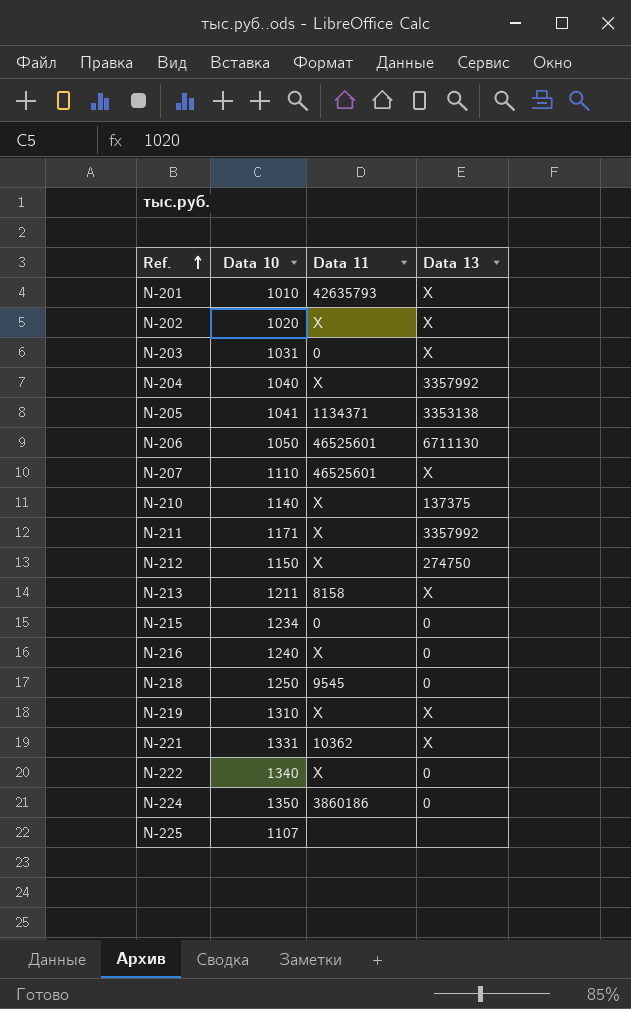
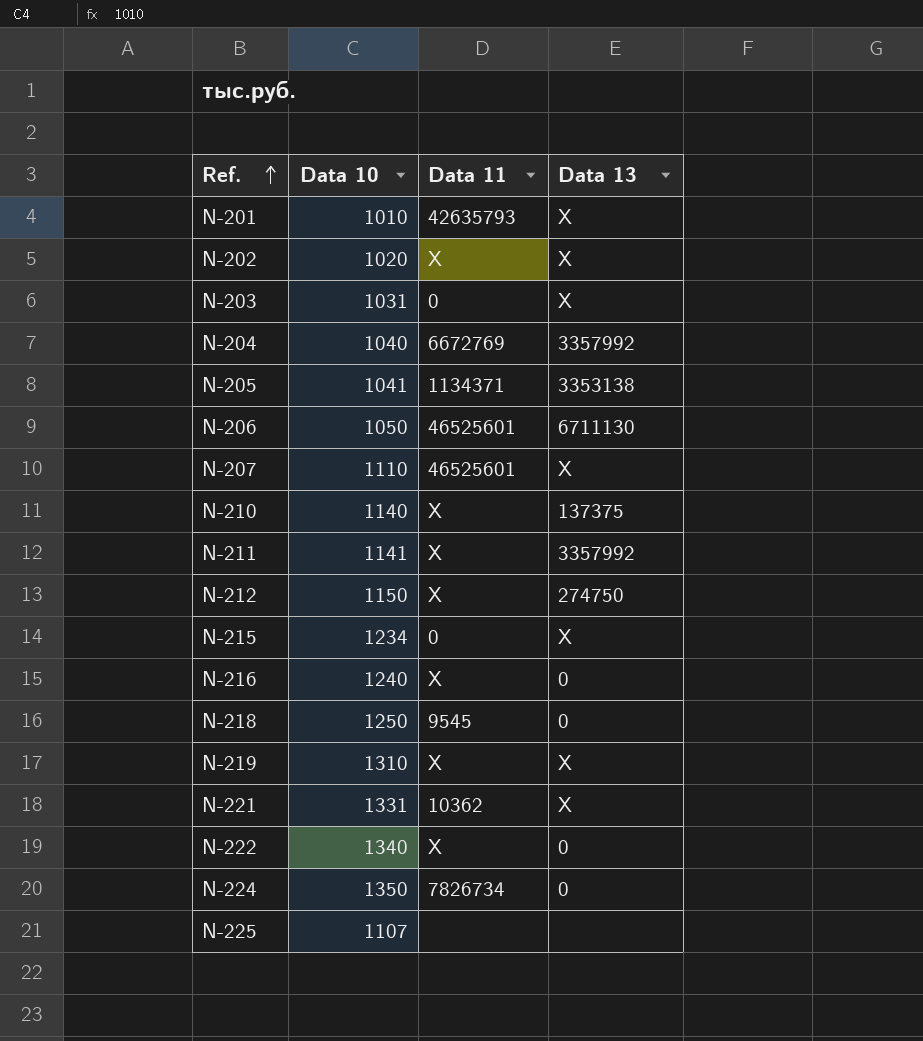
row N-213: 1211 | 8158 | Х -> none
N-204 | Data 11: Х -> 6672769
N-211 | Data 10: 1171 -> 1141
N-215 | Data 13: 0 -> Х
N-224 | Data 11: 3860186 -> 7826734

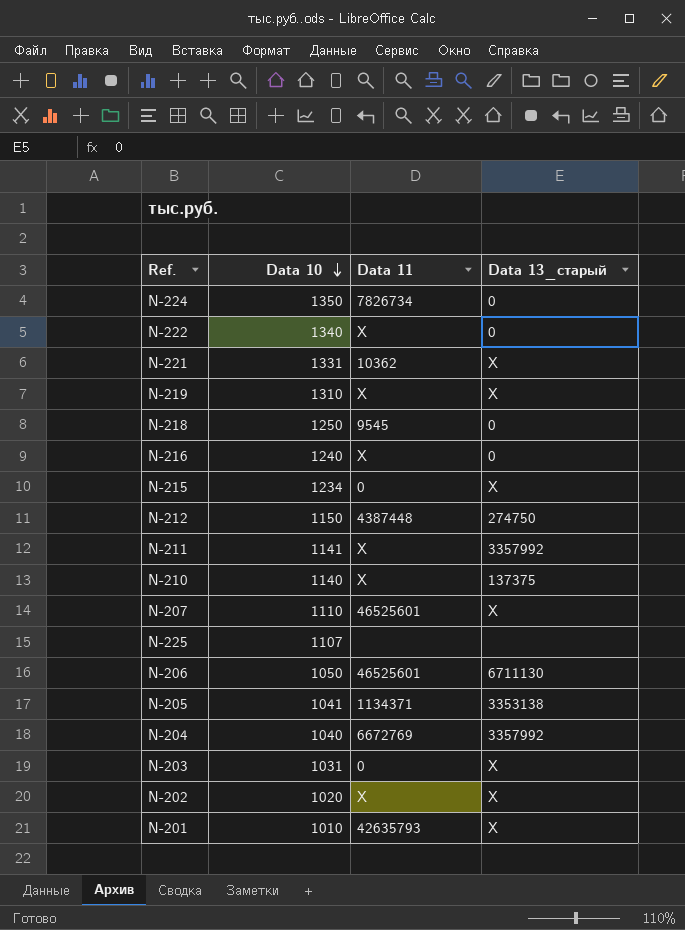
row order: Ref. ascending -> Data 10 descending
column name: Data 13 -> Data 13_старый
N-212 | Data 11: Х -> 4387448

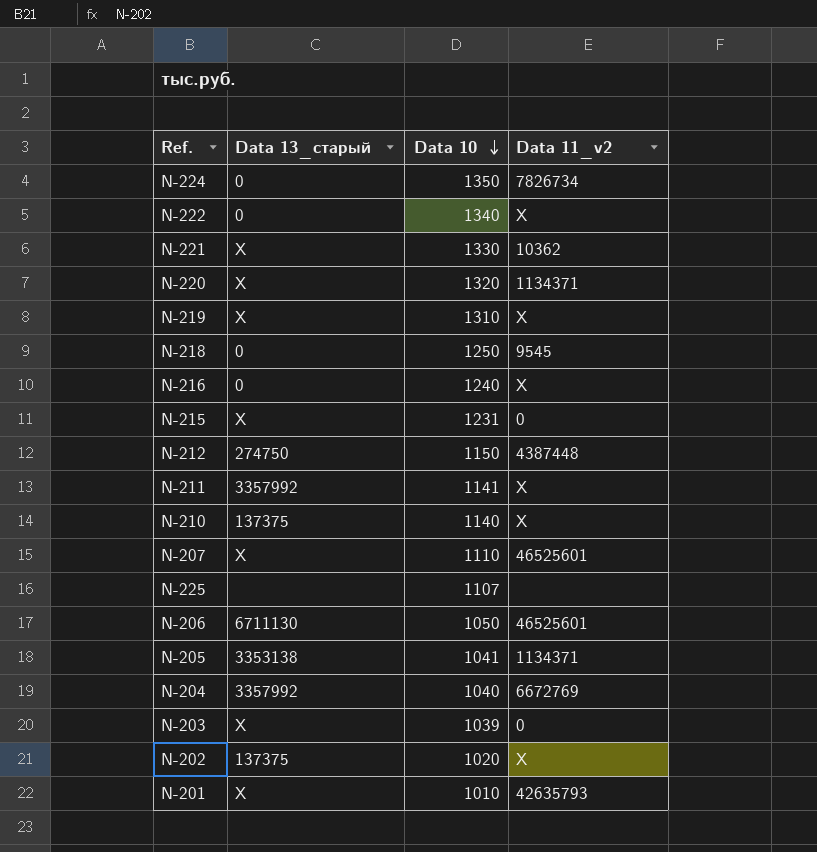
column Data 13_старый | position: 4 -> 2
column name: Data 11 -> Data 11_v2
N-221 | Data 10: 1331 -> 1330
row N-220: none -> Х | 1320 | 1134371
N-215 | Data 10: 1234 -> 1231
N-203 | Data 10: 1031 -> 1039
N-202 | Data 13_старый: Х -> 137375

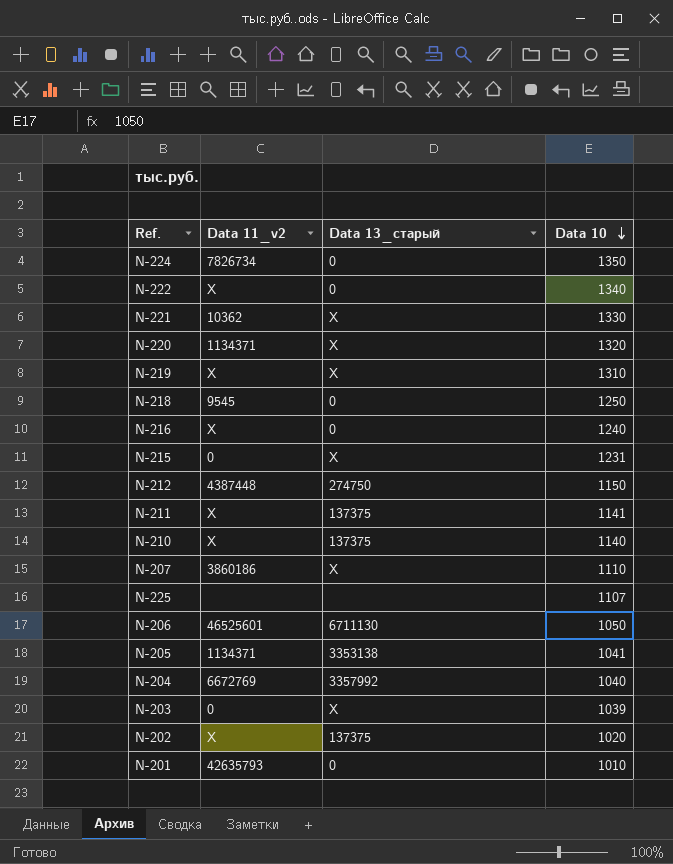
column Data 11_v2 | position: 4 -> 2
N-211 | Data 13_старый: 3357992 -> 137375
N-207 | Data 11_v2: 46525601 -> 3860186
N-201 | Data 13_старый: Х -> 0

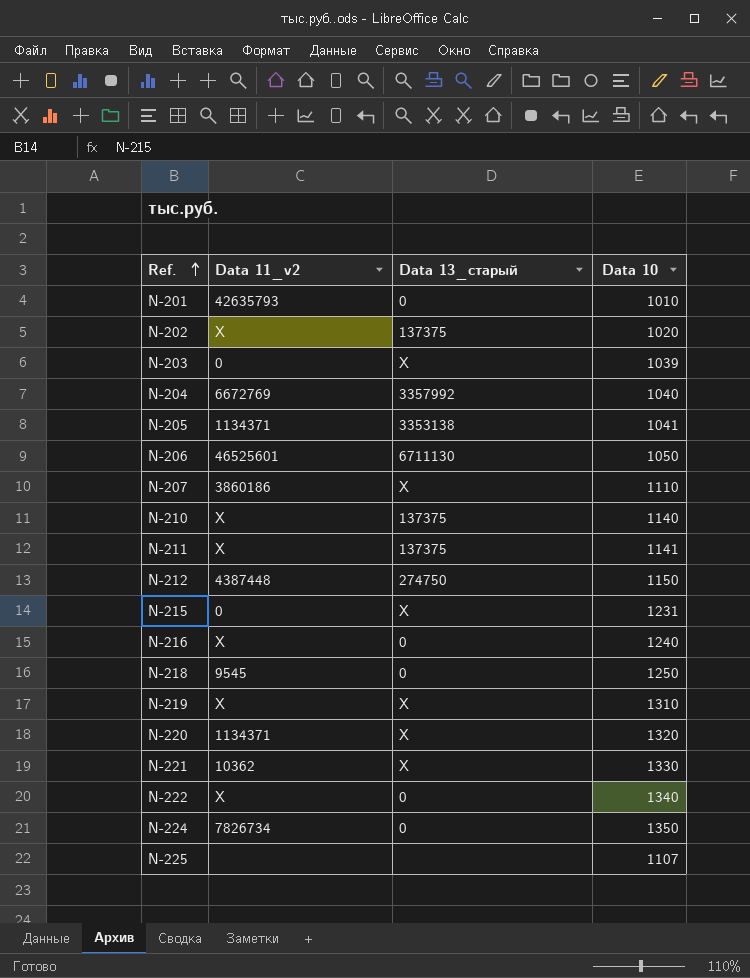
row order: Data 10 descending -> Ref. ascending

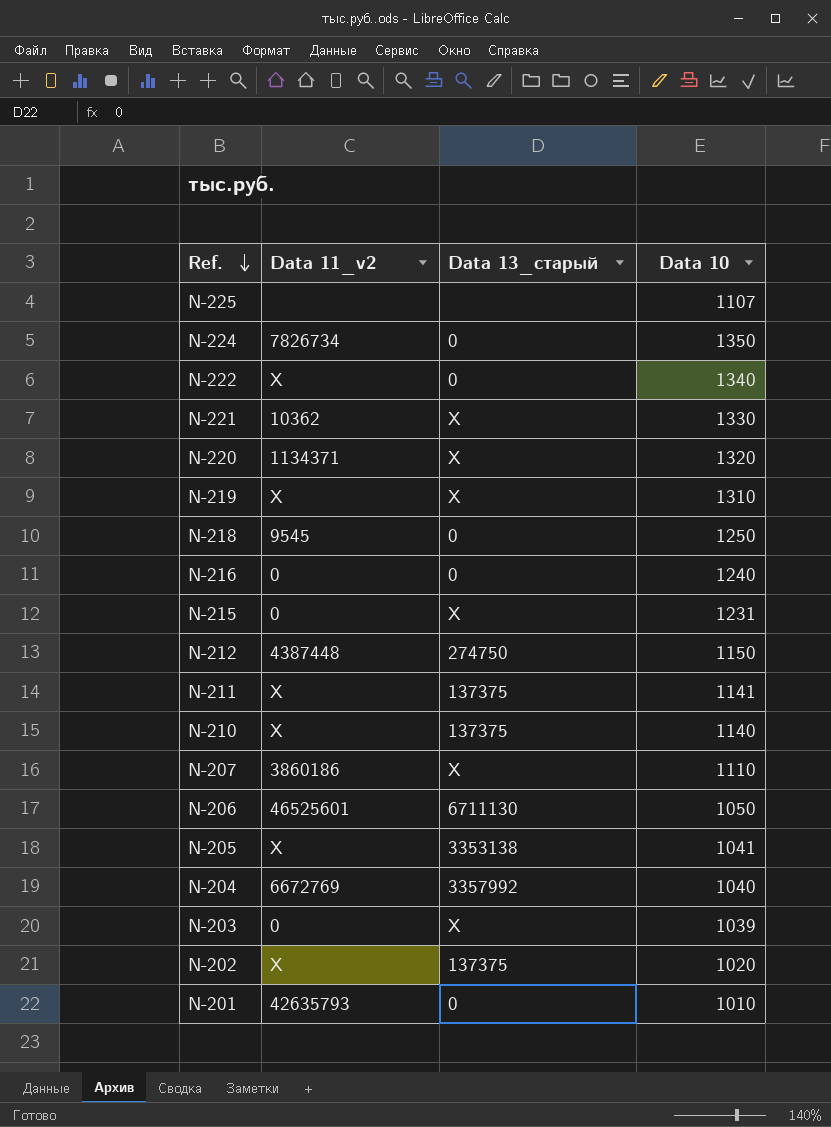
row order: Ref. ascending -> Ref. descending
N-216 | Data 11_v2: Х -> 0
N-205 | Data 11_v2: 1134371 -> Х

